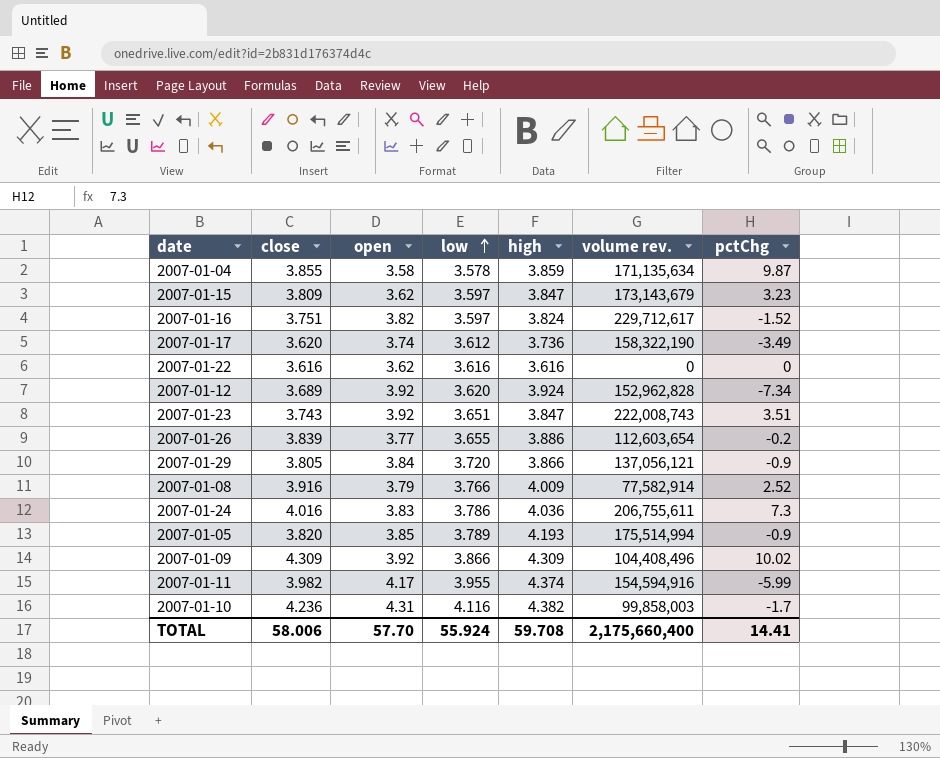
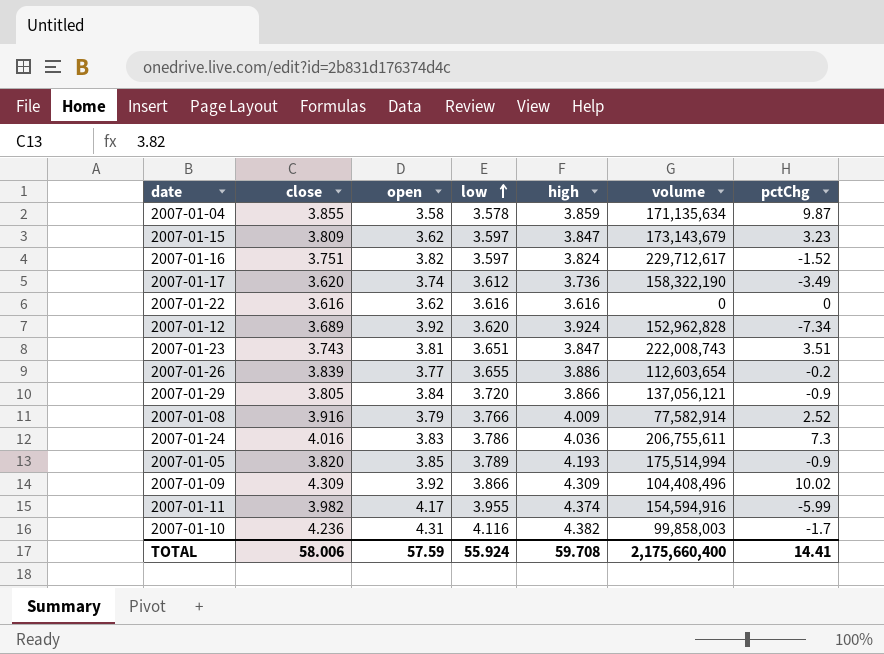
column name: volume rev. -> volume
2007-01-23 | open: 3.92 -> 3.81
TOTAL | open: 57.70 -> 57.59

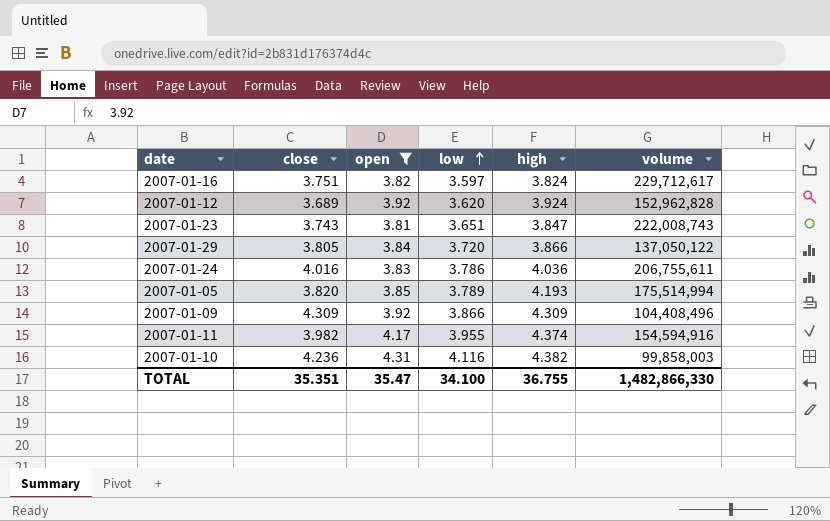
filter: none -> open >= 3.81
column pctChg | position: 7 -> none
2007-01-29 | volume: 137,056,121 -> 137,050,122
TOTAL | close: 58.006 -> 35.351
TOTAL | open: 57.59 -> 35.47
TOTAL | low: 55.924 -> 34.100
TOTAL | high: 59.708 -> 36.755
TOTAL | volume: 2,175,660,400 -> 1,482,866,330

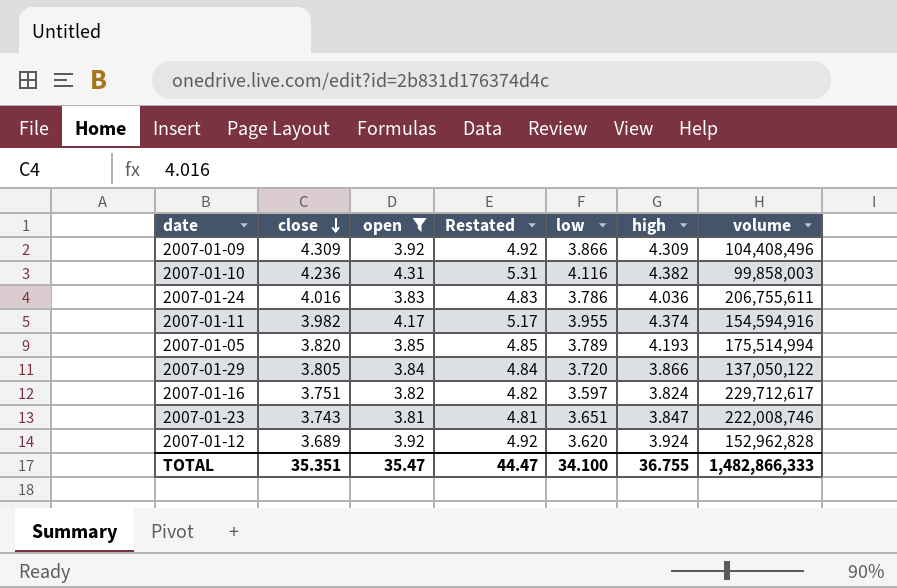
row order: low ascending -> close descending
column Restated | formula: none -> [open] + 1
2007-01-23 | volume: 222,008,743 -> 222,008,746
TOTAL | volume: 1,482,866,330 -> 1,482,866,333

